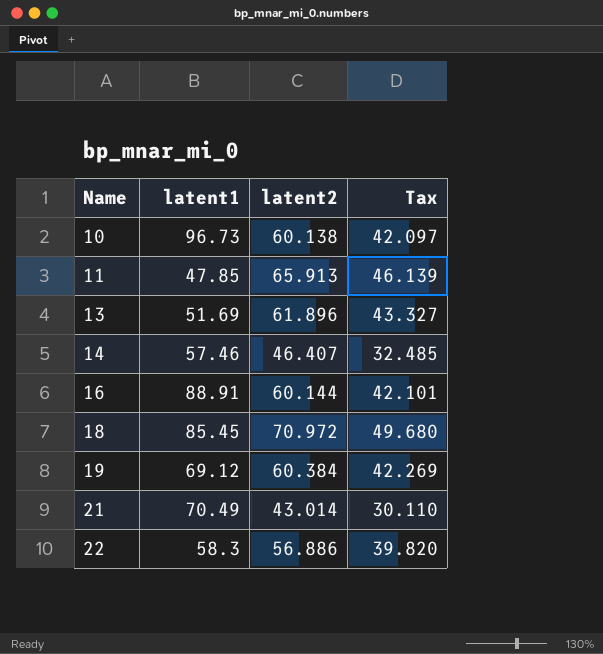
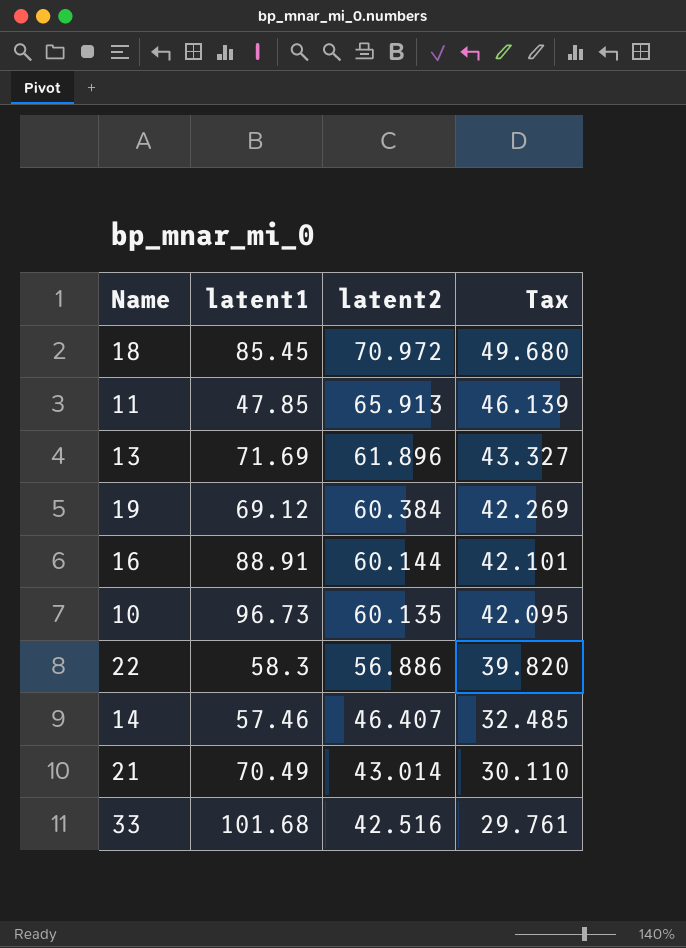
row order: Name ascending -> latent2 descending
13 | latent1: 51.69 -> 71.69
10 | latent2: 60.138 -> 60.135
10 | Tax: 42.097 -> 42.095
row 33: none -> 101.68 | 42.516 | 29.761

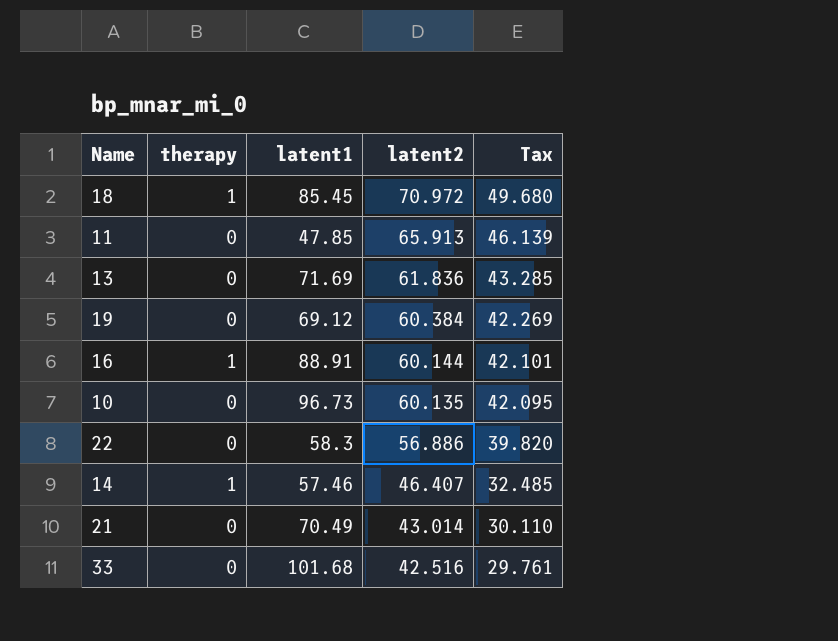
column therapy | position: none -> 2
13 | latent2: 61.896 -> 61.836
13 | Tax: 43.327 -> 43.285

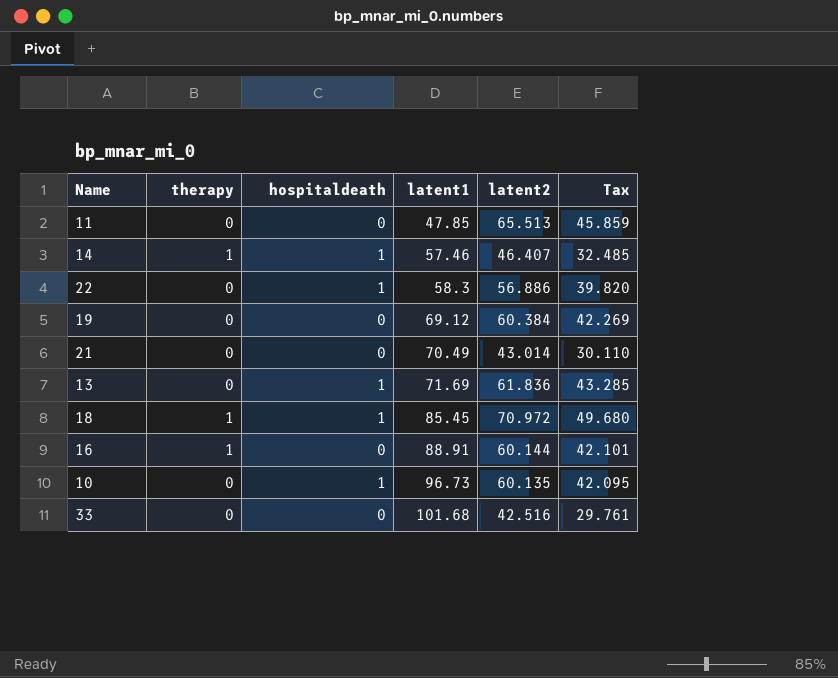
row order: latent2 descending -> latent1 ascending
column hospitaldeath | position: none -> 3
11 | latent2: 65.913 -> 65.513
11 | Tax: 46.139 -> 45.859

